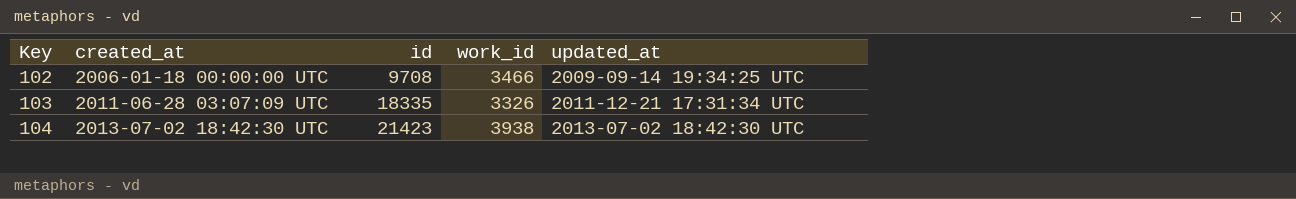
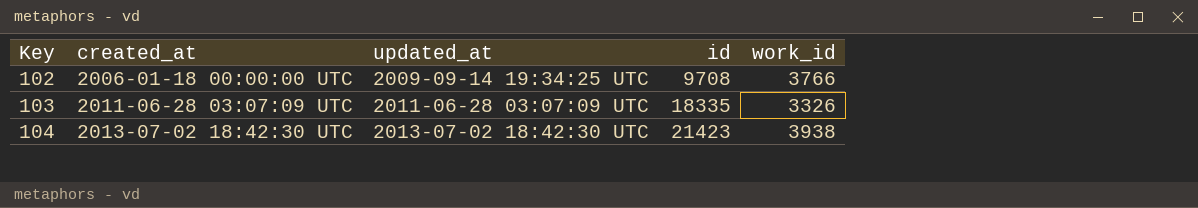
column updated_at | position: 5 -> 3
102 | work_id: 3466 -> 3766
103 | updated_at: 2011-12-21 17:31:34 UTC -> 2011-06-28 03:07:09 UTC

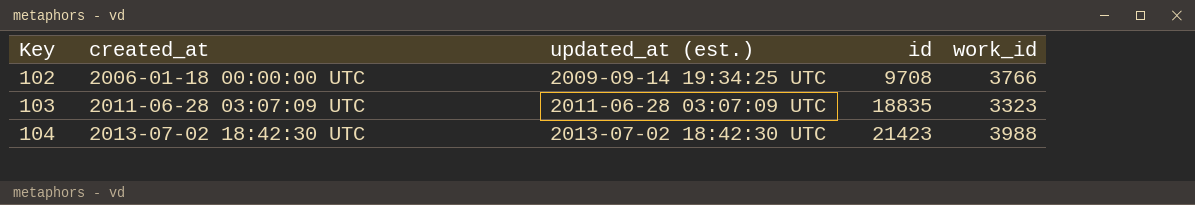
column name: updated_at -> updated_at (est.)
103 | id: 18335 -> 18835
103 | work_id: 3326 -> 3323
104 | work_id: 3938 -> 3988

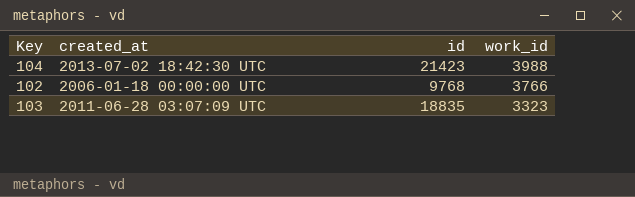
row order: Key ascending -> work_id descending
column updated_at (est.) | position: 3 -> none
102 | id: 9708 -> 9768

